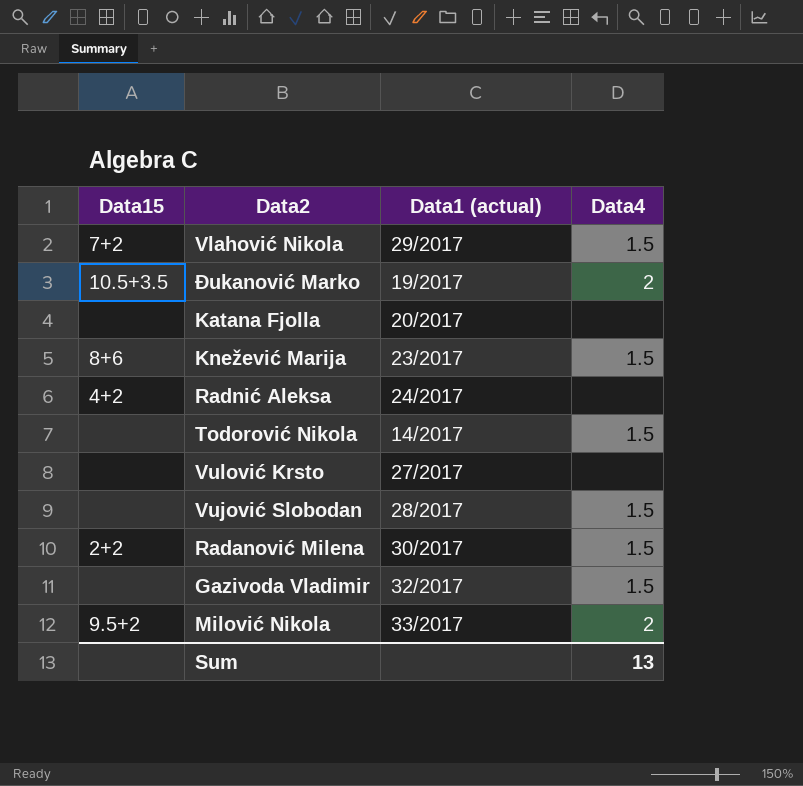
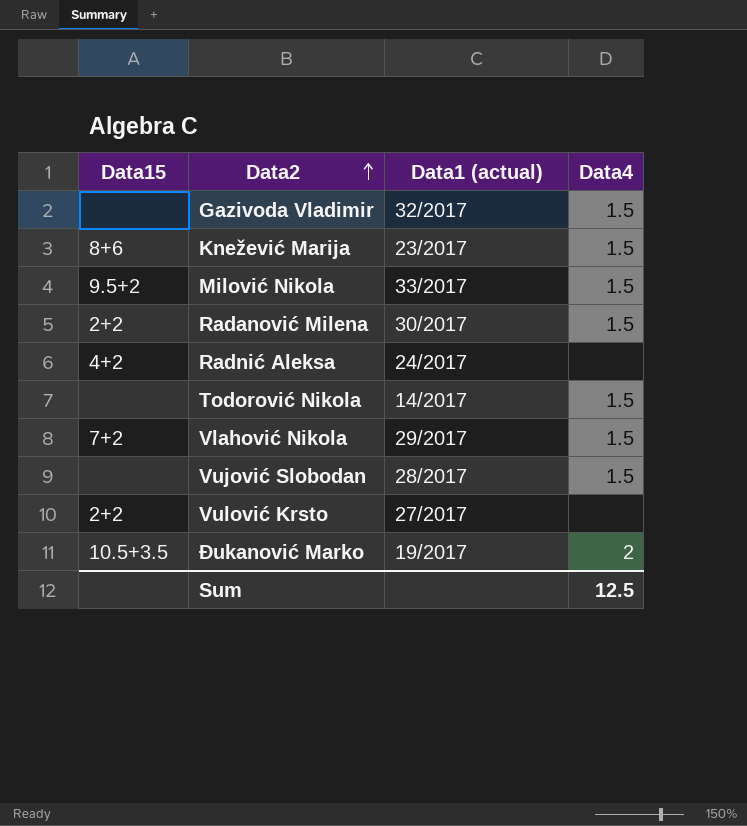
row order: none -> Data2 ascending
row Katana Fjolla: none | 20/2017 | none -> none
Milović Nikola | Data4: 2 -> 1.5
Vulović Krsto | Data15: none -> 2+2
Sum | Data4: 13 -> 12.5

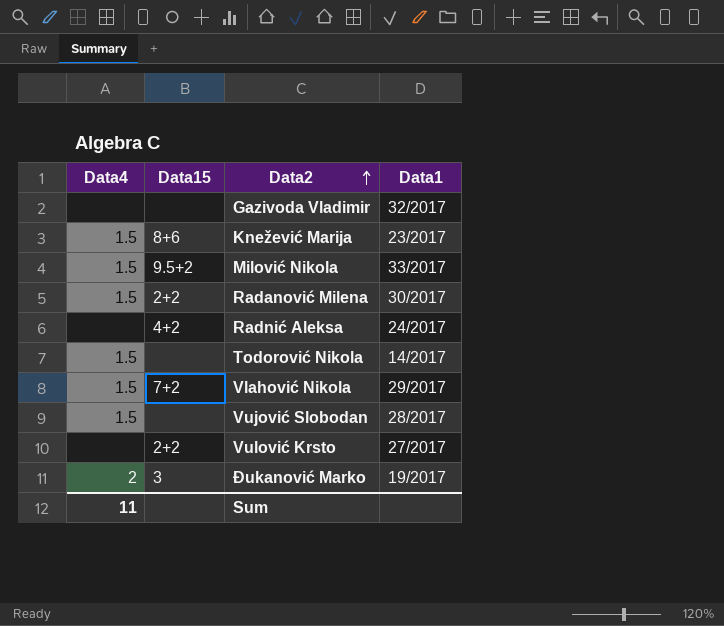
column Data4 | position: 4 -> 1
column name: Data1 (actual) -> Data1
Gazivoda Vladimir | Data4: 1.5 -> none
Đukanović Marko | Data15: 10.5+3.5 -> 3
Sum | Data4: 12.5 -> 11

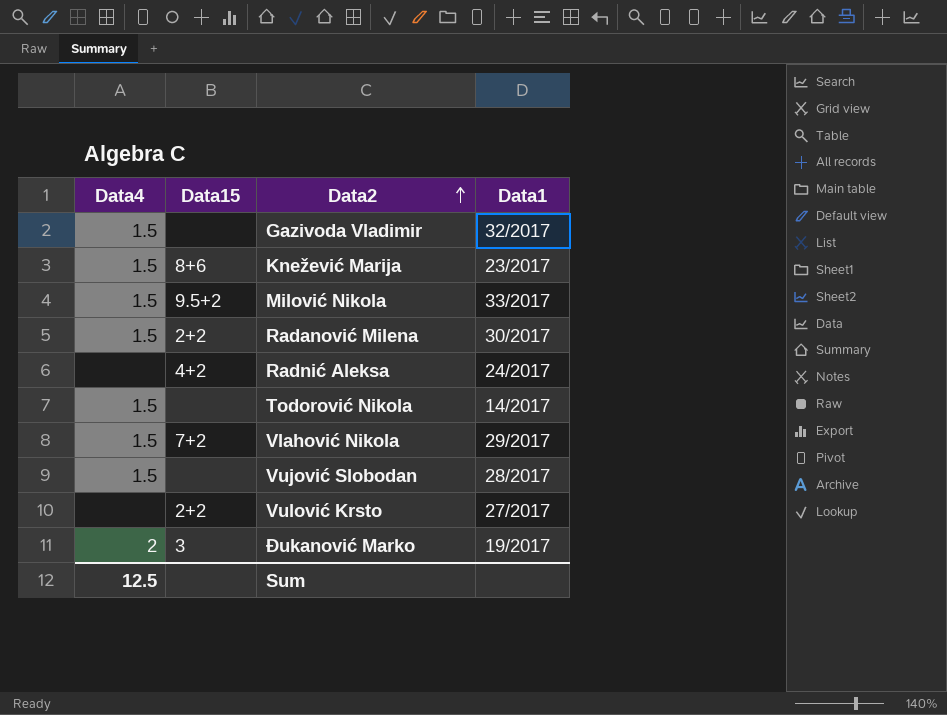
Gazivoda Vladimir | Data4: none -> 1.5
Sum | Data4: 11 -> 12.5

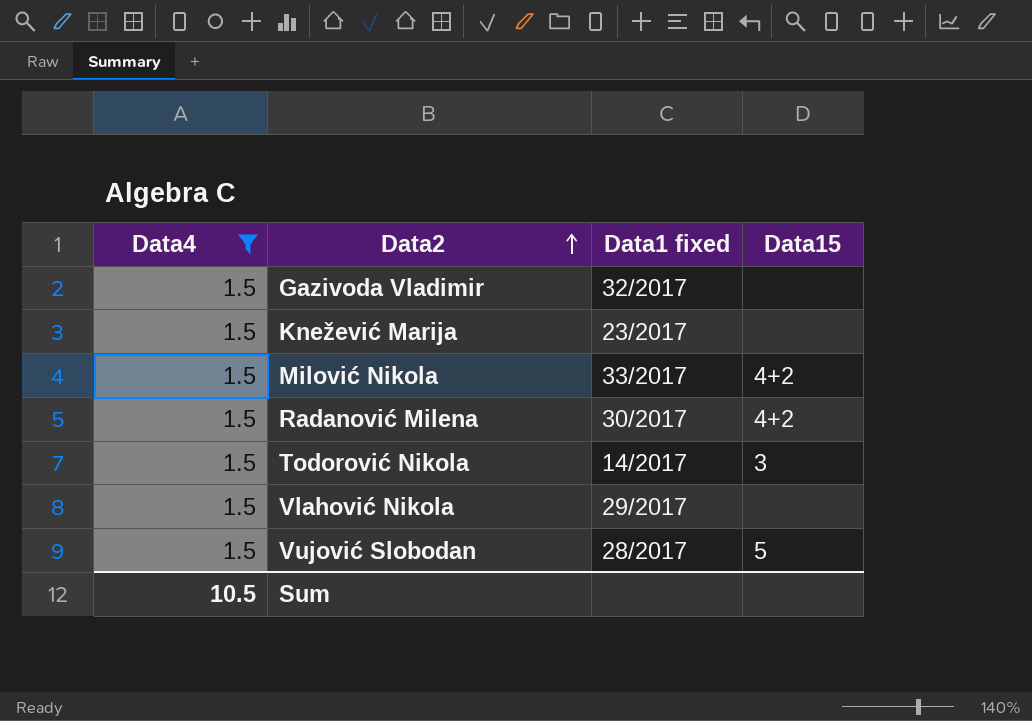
filter: none -> Data4 = 1.5
column name: Data1 -> Data1 fixed
column Data15 | position: 2 -> 4
Knežević Marija | Data15: 8+6 -> none
Milović Nikola | Data15: 9.5+2 -> 4+2
Radanović Milena | Data15: 2+2 -> 4+2
Todorović Nikola | Data15: none -> 3
Vlahović Nikola | Data15: 7+2 -> none
Vujović Slobodan | Data15: none -> 5
Sum | Data4: 12.5 -> 10.5

